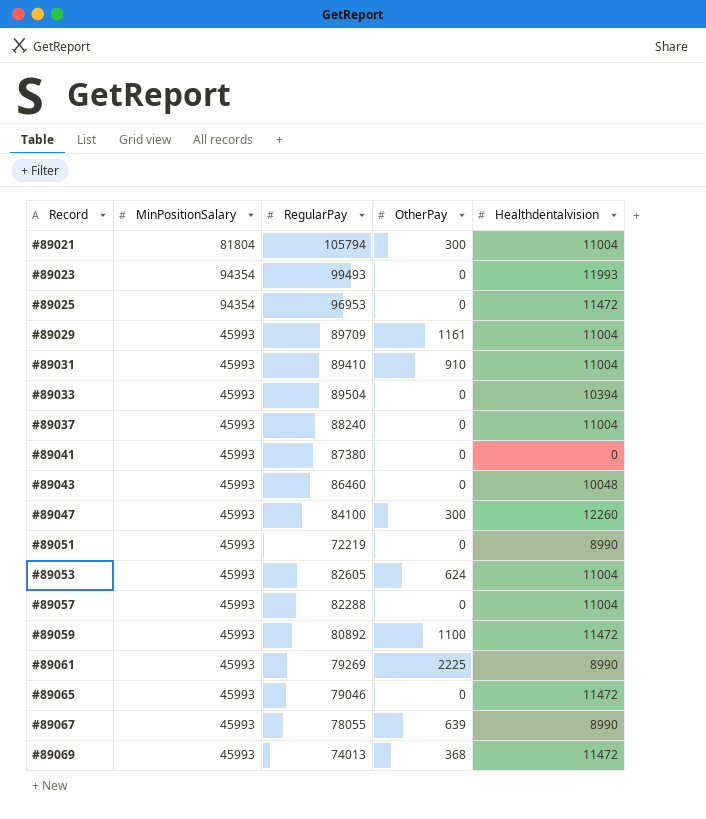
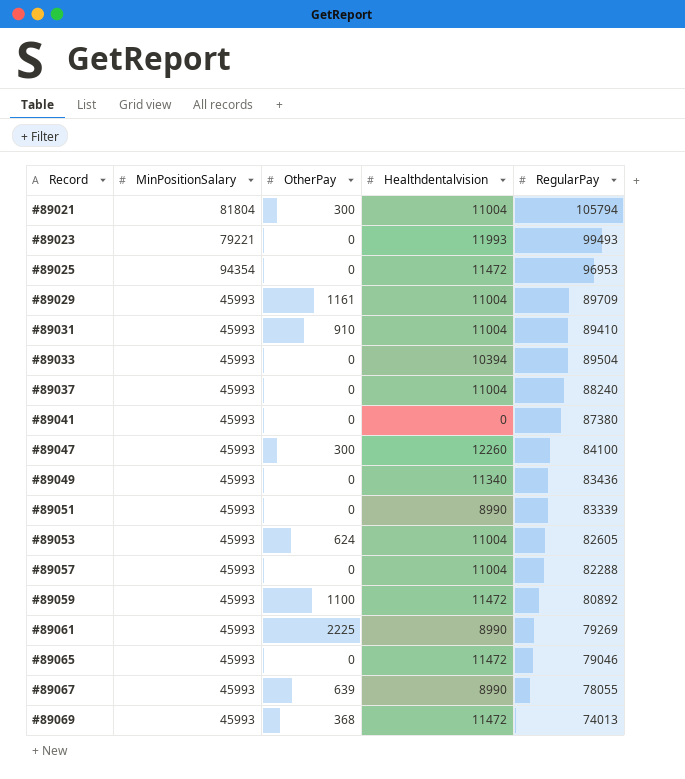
column RegularPay | position: 3 -> 5
row #89043: 45993 | 86460 | 0 | 10048 -> none
#89023 | MinPositionSalary: 94354 -> 79221
row #89049: none -> 45993 | 0 | 11340 | 83436
#89051 | RegularPay: 72219 -> 83339

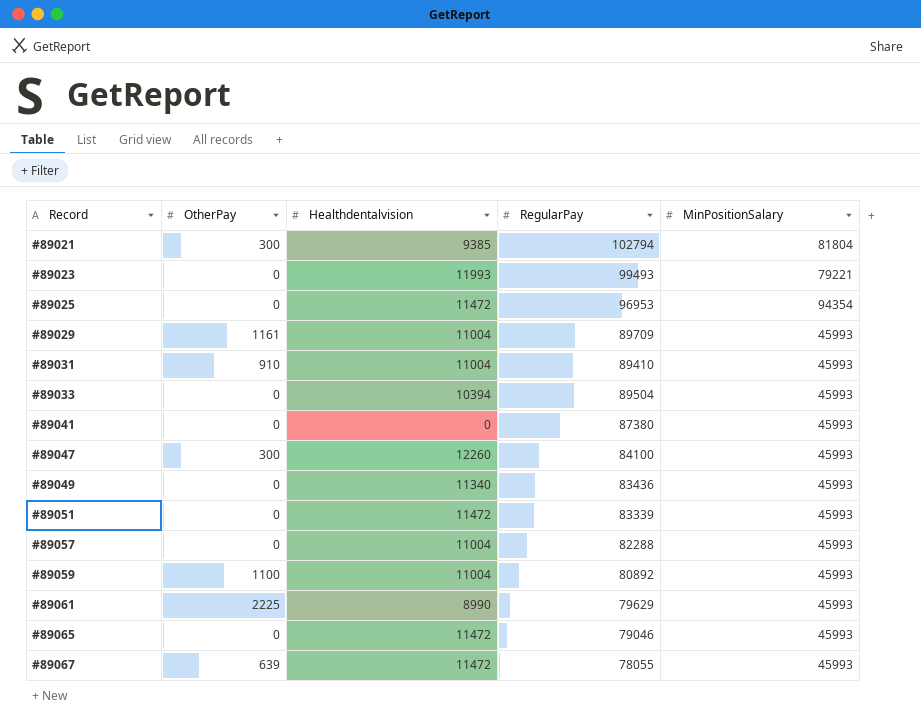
column MinPositionSalary | position: 2 -> 5
row #89037: 45993 | 0 | 11004 | 88240 -> none
row #89053: 45993 | 624 | 11004 | 82605 -> none
row #89069: 45993 | 368 | 11472 | 74013 -> none
#89021 | Healthdentalvision: 11004 -> 9385
#89021 | RegularPay: 105794 -> 102794
#89051 | Healthdentalvision: 8990 -> 11472
#89059 | Healthdentalvision: 11472 -> 11004
#89061 | RegularPay: 79269 -> 79629
#89067 | Healthdentalvision: 8990 -> 11472

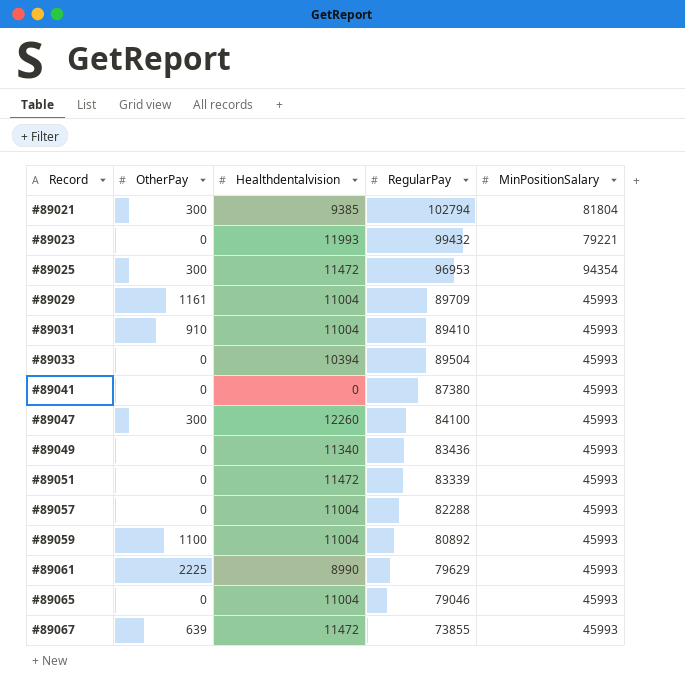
#89023 | RegularPay: 99493 -> 99432
#89025 | OtherPay: 0 -> 300
#89065 | Healthdentalvision: 11472 -> 11004
#89067 | RegularPay: 78055 -> 73855

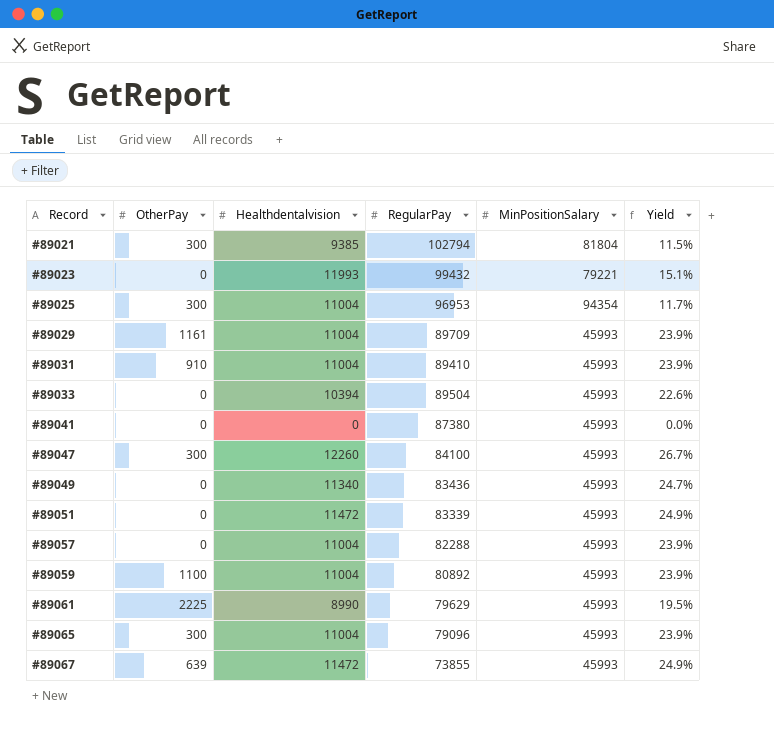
column Yield | formula: none -> [Healthdentalvision] / [MinPositionSalary]
#89025 | Healthdentalvision: 11472 -> 11004
#89065 | OtherPay: 0 -> 300
#89065 | RegularPay: 79046 -> 79096

